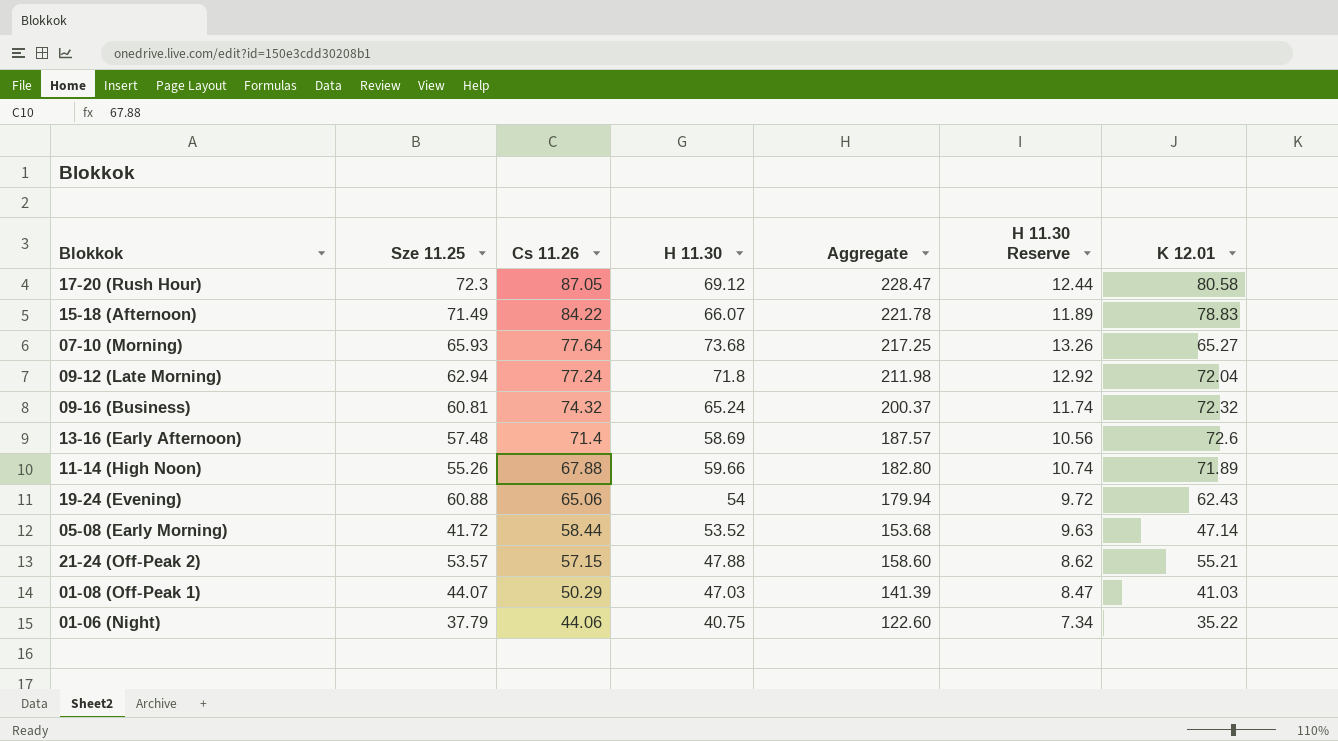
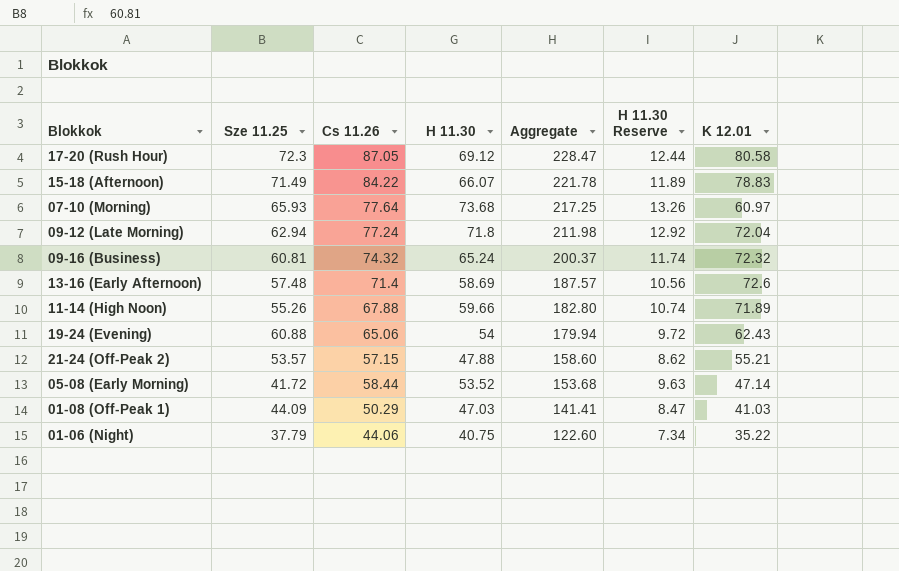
row order: Cs 11.26 descending -> Aggregate descending
07-10 (Morning) | K 12.01: 65.27 -> 60.97
01-08 (Off-Peak 1) | Sze 11.25: 44.07 -> 44.09
01-08 (Off-Peak 1) | Aggregate: 141.39 -> 141.41

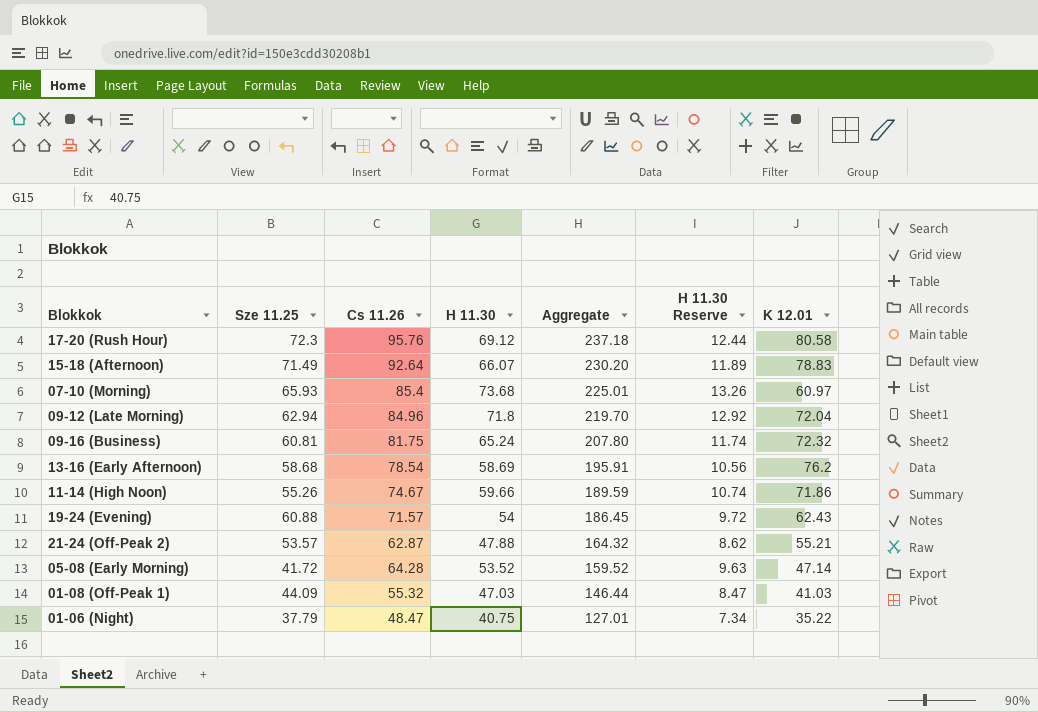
17-20 (Rush Hour) | Cs 11.26: 87.05 -> 95.76
17-20 (Rush Hour) | Aggregate: 228.47 -> 237.18
15-18 (Afternoon) | Cs 11.26: 84.22 -> 92.64
15-18 (Afternoon) | Aggregate: 221.78 -> 230.20
07-10 (Morning) | Cs 11.26: 77.64 -> 85.4
07-10 (Morning) | Aggregate: 217.25 -> 225.01
09-12 (Late Morning) | Cs 11.26: 77.24 -> 84.96
09-12 (Late Morning) | Aggregate: 211.98 -> 219.70
09-16 (Business) | Cs 11.26: 74.32 -> 81.75
09-16 (Business) | Aggregate: 200.37 -> 207.80
13-16 (Early Afternoon) | Sze 11.25: 57.48 -> 58.68
13-16 (Early Afternoon) | Cs 11.26: 71.4 -> 78.54
13-16 (Early Afternoon) | Aggregate: 187.57 -> 195.91
13-16 (Early Afternoon) | K 12.01: 72.6 -> 76.2
11-14 (High Noon) | Cs 11.26: 67.88 -> 74.67
11-14 (High Noon) | Aggregate: 182.80 -> 189.59
11-14 (High Noon) | K 12.01: 71.89 -> 71.86
19-24 (Evening) | Cs 11.26: 65.06 -> 71.57
19-24 (Evening) | Aggregate: 179.94 -> 186.45
21-24 (Off-Peak 2) | Cs 11.26: 57.15 -> 62.87
21-24 (Off-Peak 2) | Aggregate: 158.60 -> 164.32
05-08 (Early Morning) | Cs 11.26: 58.44 -> 64.28
05-08 (Early Morning) | Aggregate: 153.68 -> 159.52
01-08 (Off-Peak 1) | Cs 11.26: 50.29 -> 55.32
01-08 (Off-Peak 1) | Aggregate: 141.41 -> 146.44
01-06 (Night) | Cs 11.26: 44.06 -> 48.47
01-06 (Night) | Aggregate: 122.60 -> 127.01

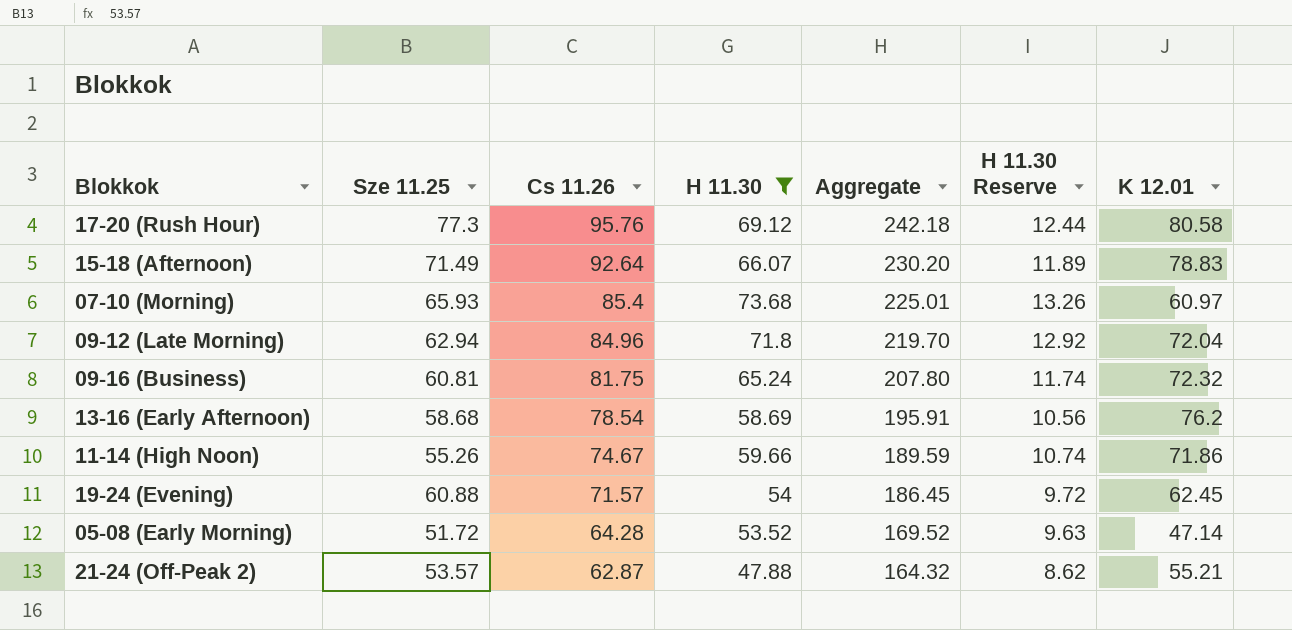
filter: none -> H 11.30 >= 47.88
row order: Aggregate descending -> Cs 11.26 descending
17-20 (Rush Hour) | Sze 11.25: 72.3 -> 77.3
17-20 (Rush Hour) | Aggregate: 237.18 -> 242.18
19-24 (Evening) | K 12.01: 62.43 -> 62.45
05-08 (Early Morning) | Sze 11.25: 41.72 -> 51.72
05-08 (Early Morning) | Aggregate: 159.52 -> 169.52

